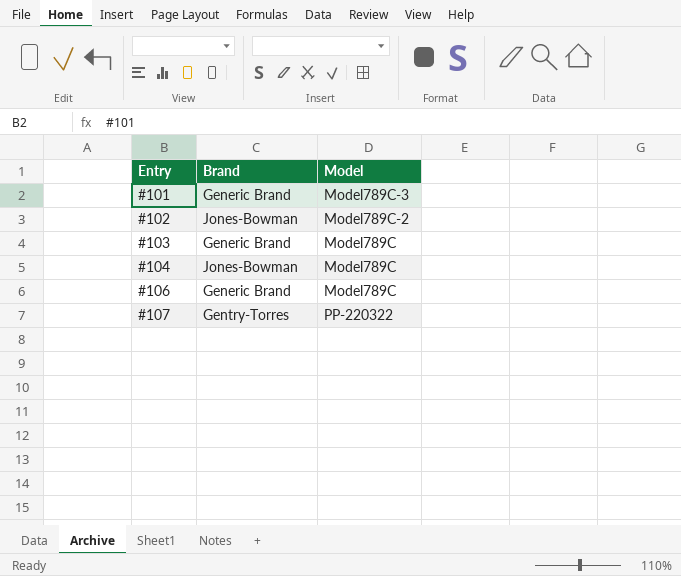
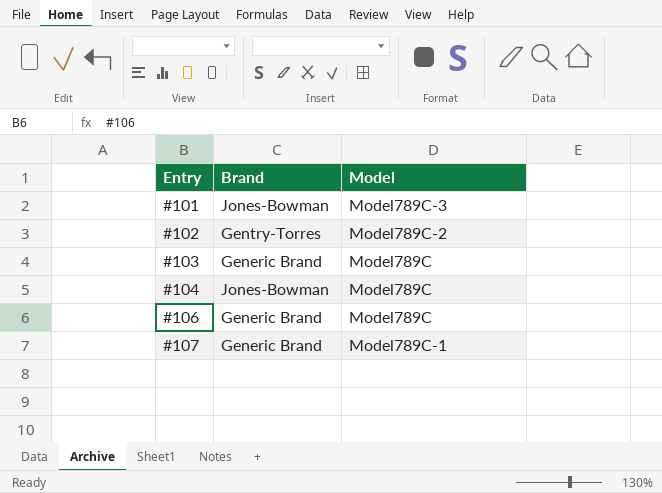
#101 | Brand: Generic Brand -> Jones-Bowman
#102 | Brand: Jones-Bowman -> Gentry-Torres
#107 | Brand: Gentry-Torres -> Generic Brand
#107 | Model: PP-220322 -> Model789C-1

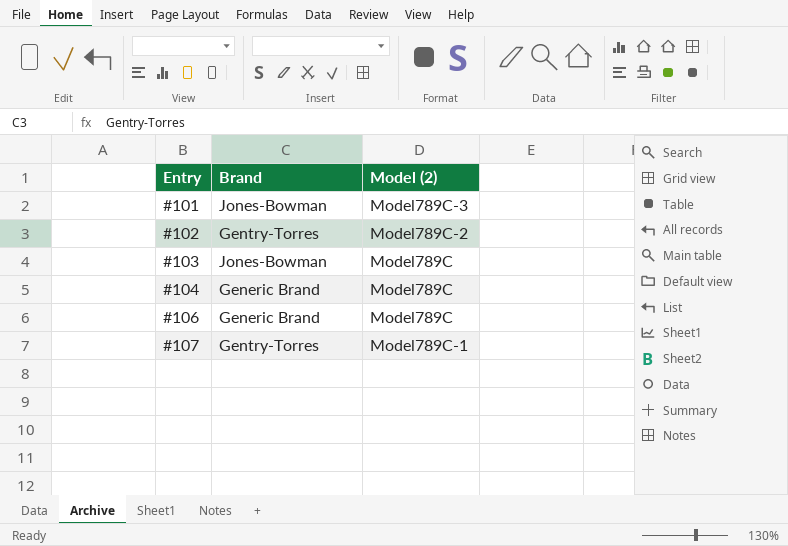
column name: Model -> Model (2)
#103 | Brand: Generic Brand -> Jones-Bowman
#104 | Brand: Jones-Bowman -> Generic Brand
#107 | Brand: Generic Brand -> Gentry-Torres

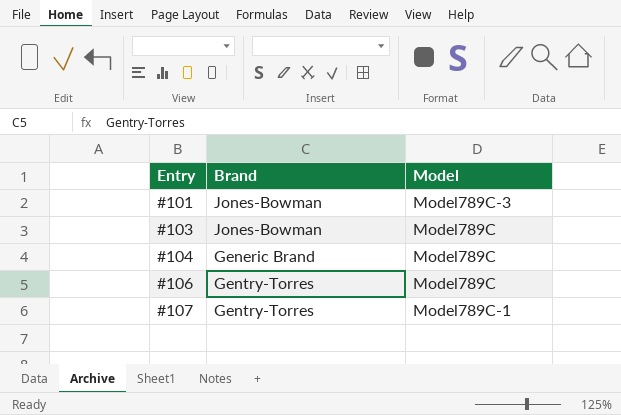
column name: Model (2) -> Model
row #102: Gentry-Torres | Model789C-2 -> none
#106 | Brand: Generic Brand -> Gentry-Torres

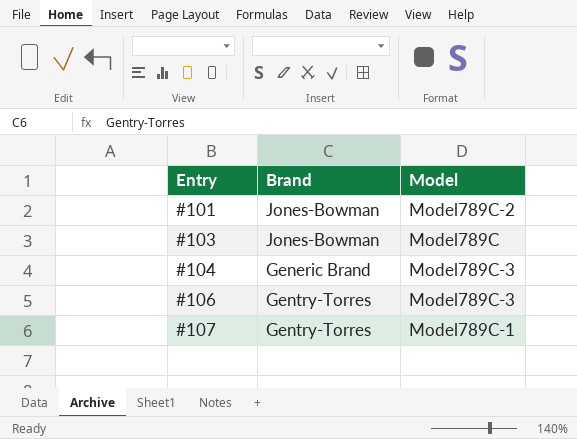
#101 | Model: Model789C-3 -> Model789C-2
#104 | Model: Model789C -> Model789C-3
#106 | Model: Model789C -> Model789C-3

